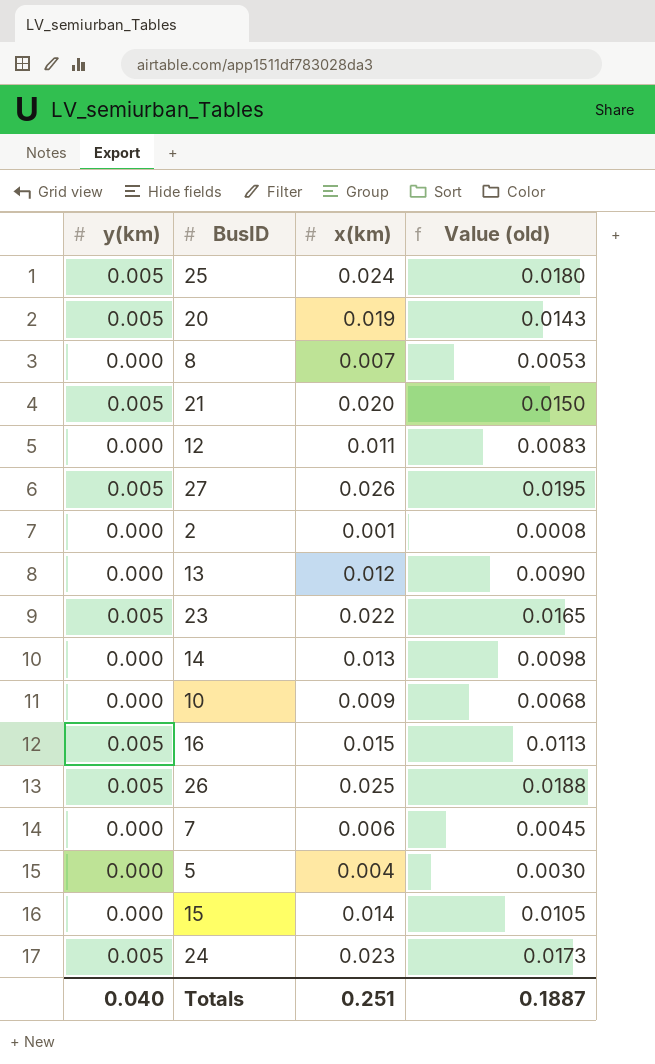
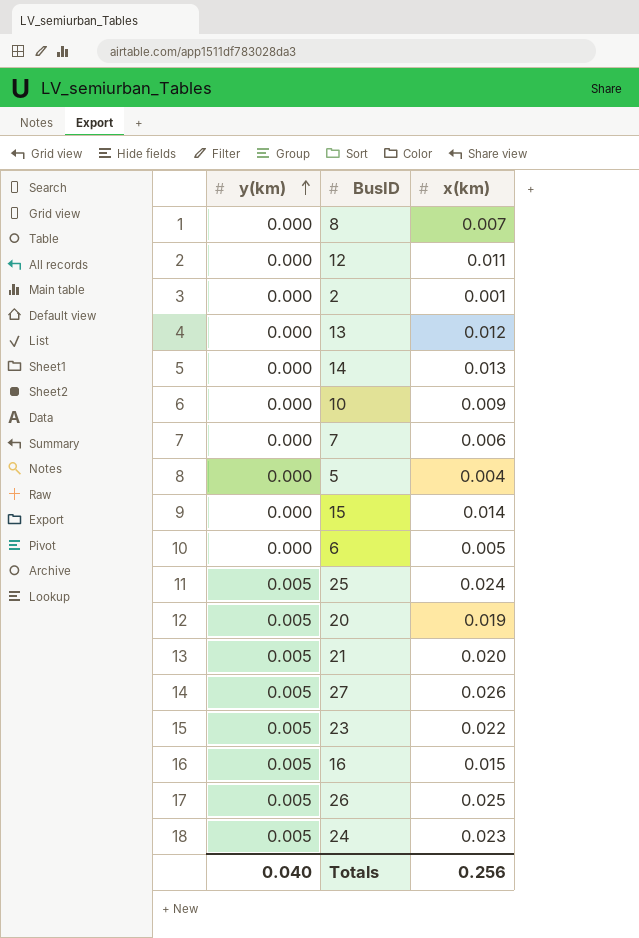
row order: none -> y(km) ascending
column Value (old) | formula: [x(km)] * 0.75 -> none
row 6: none -> 0.000 | 0.005
Totals | x(km): 0.251 -> 0.256

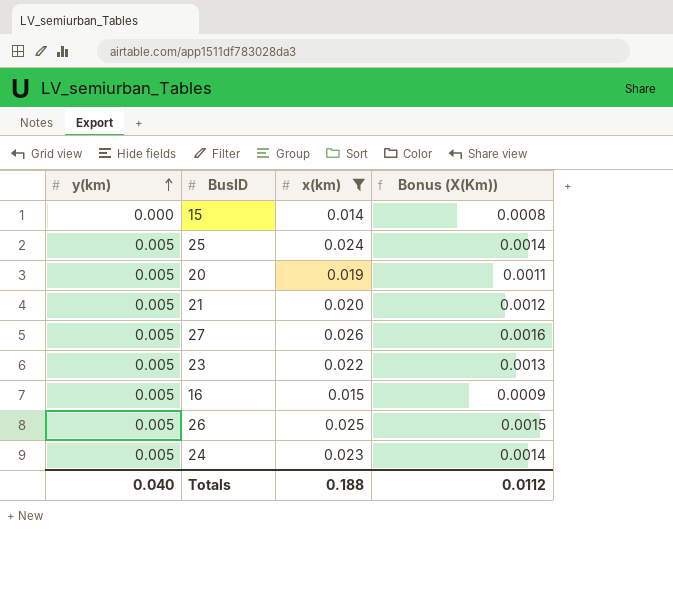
filter: none -> x(km) >= 0.014
column Bonus (X(Km)) | formula: none -> [x(km)] * 0.06
Totals | x(km): 0.256 -> 0.188

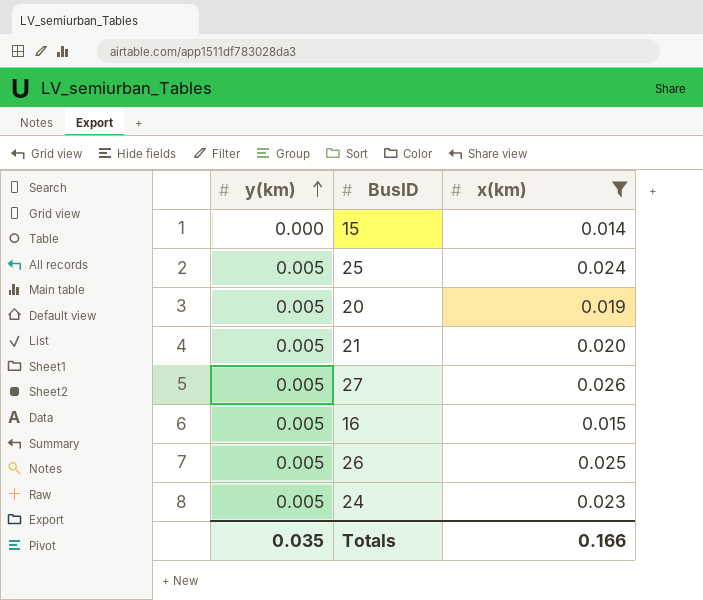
column Bonus (X(Km)) | formula: [x(km)] * 0.06 -> none
row 23: 0.005 | 0.022 | 0.0013 -> none
Totals | y(km): 0.040 -> 0.035
Totals | x(km): 0.188 -> 0.166

